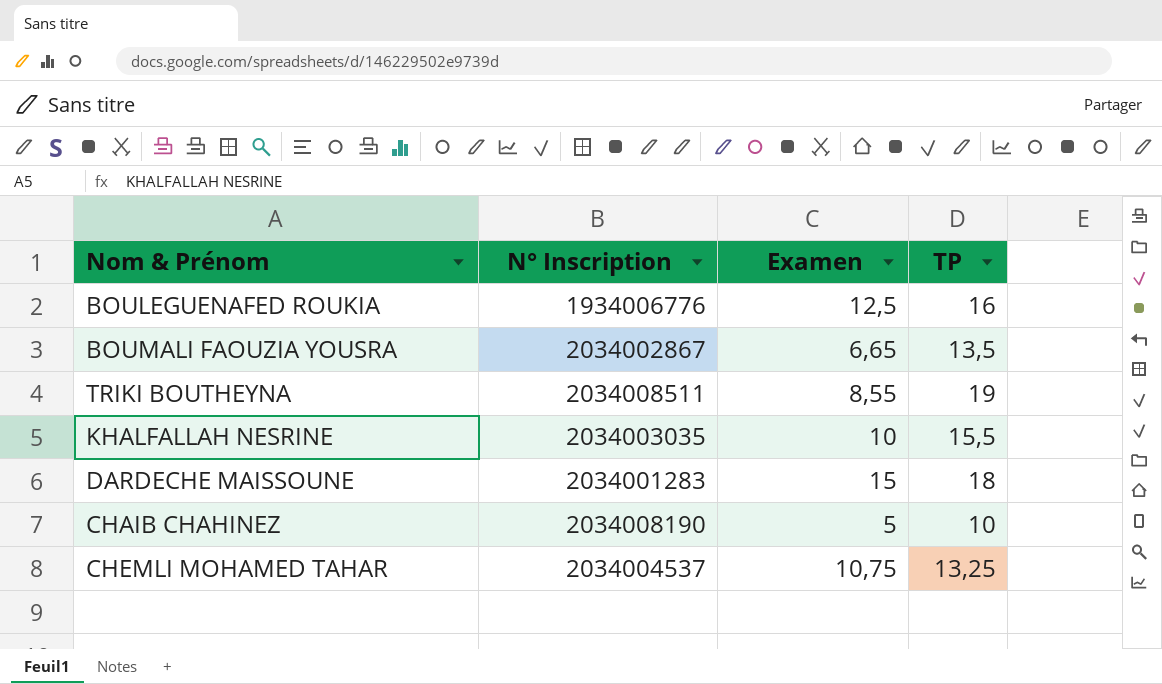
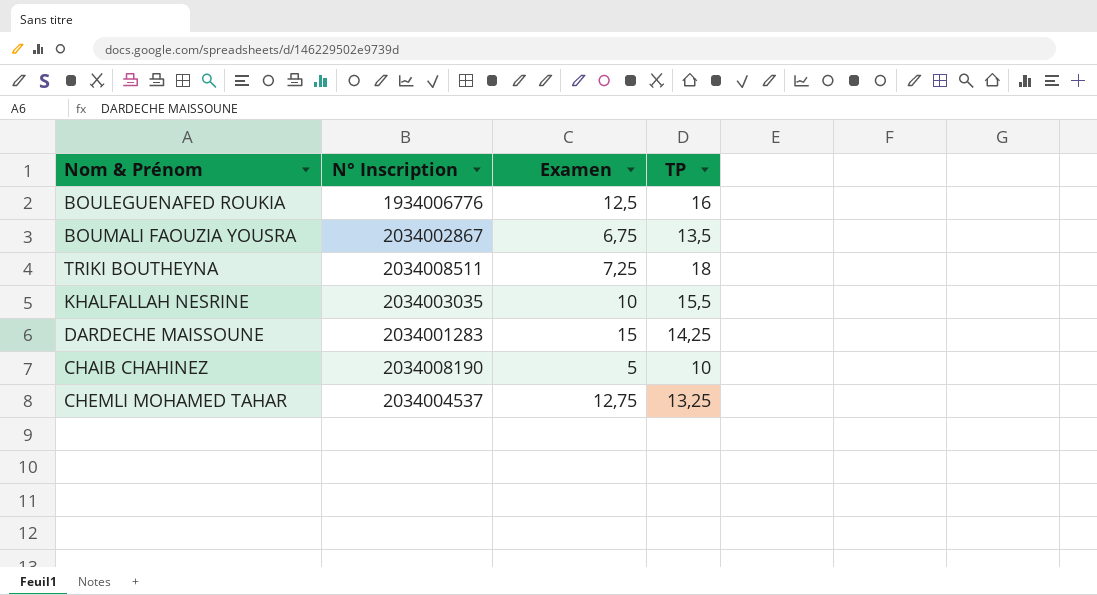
BOUMALI FAOUZIA YOUSRA | Examen: 6,65 -> 6,75
TRIKI BOUTHEYNA | Examen: 8,55 -> 7,25
TRIKI BOUTHEYNA | TP: 19 -> 18
DARDECHE MAISSOUNE | TP: 18 -> 14,25
CHEMLI MOHAMED TAHAR | Examen: 10,75 -> 12,75

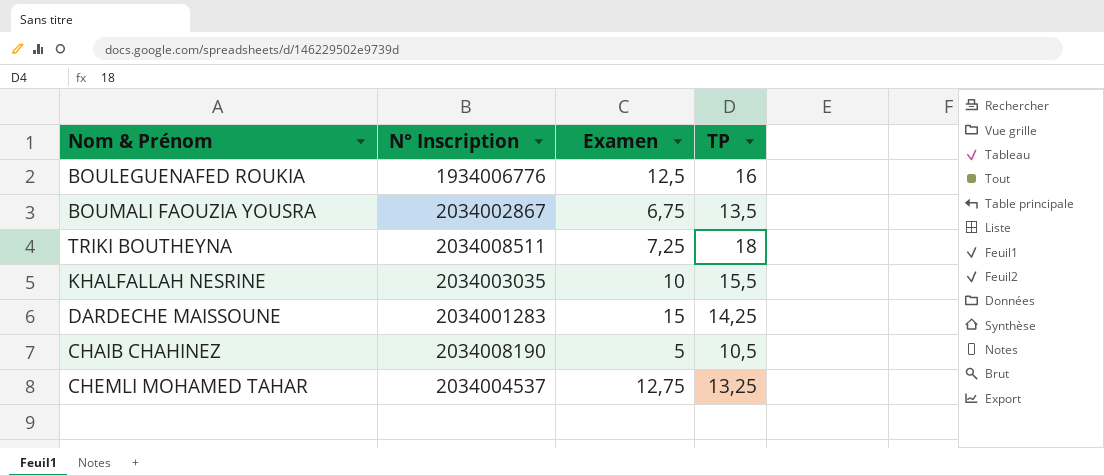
CHAIB CHAHINEZ | TP: 10 -> 10,5

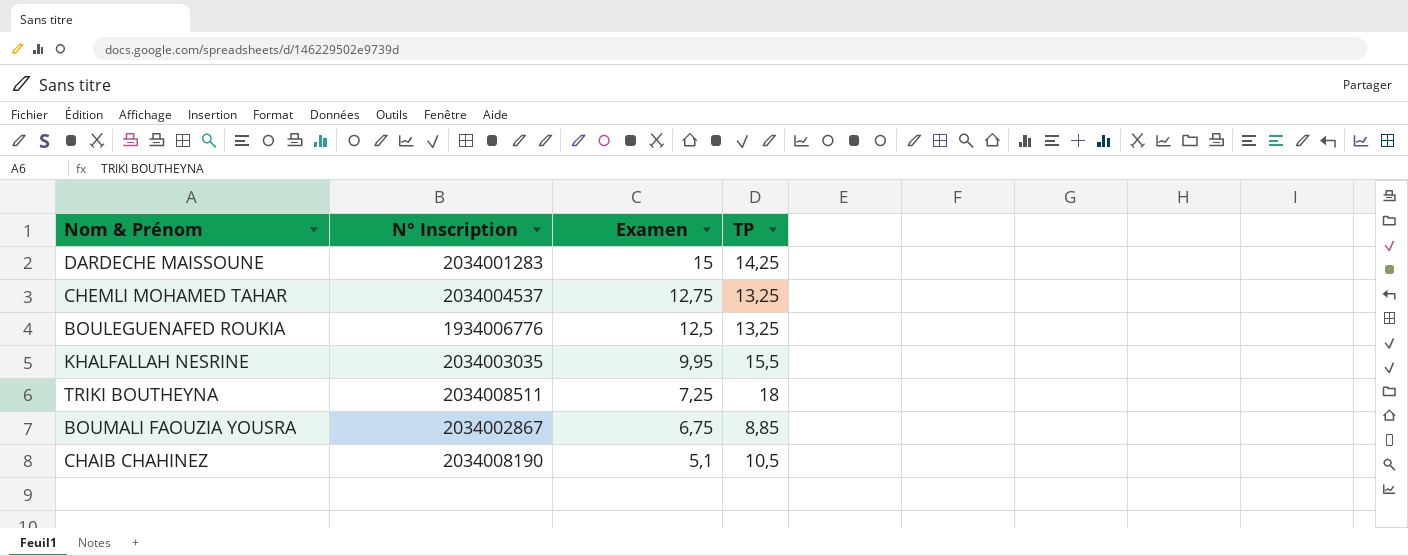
row order: none -> Examen descending
BOULEGUENAFED ROUKIA | TP: 16 -> 13,25
KHALFALLAH NESRINE | Examen: 10 -> 9,95
BOUMALI FAOUZIA YOUSRA | TP: 13,5 -> 8,85
CHAIB CHAHINEZ | Examen: 5 -> 5,1

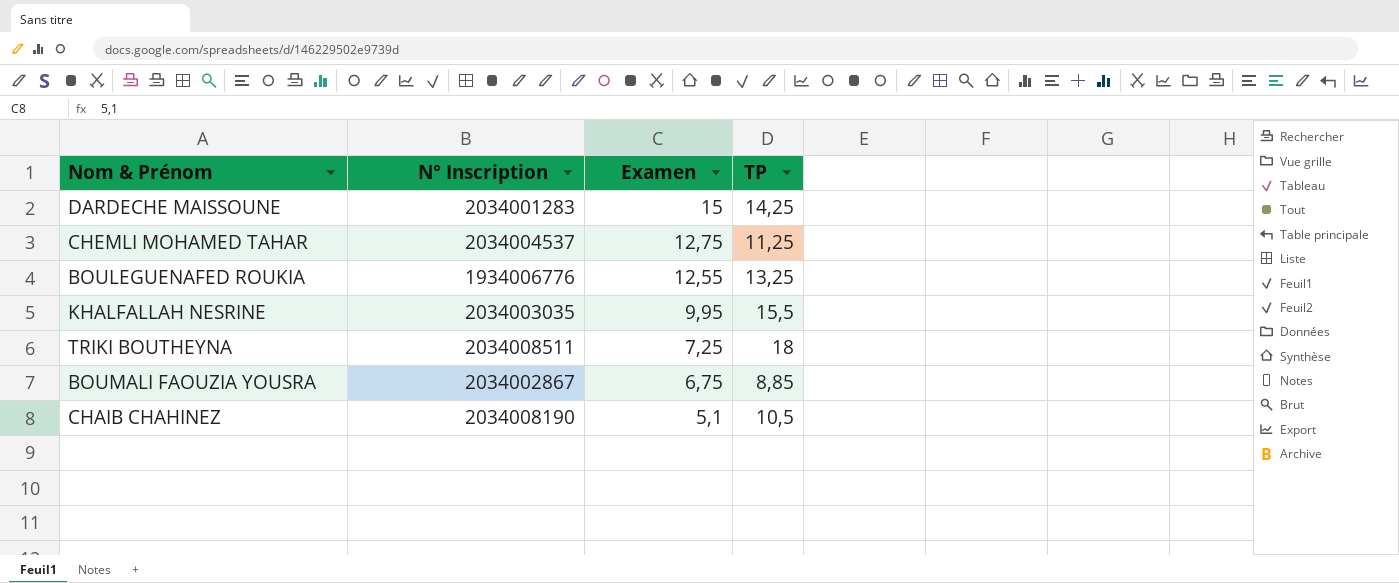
CHEMLI MOHAMED TAHAR | TP: 13,25 -> 11,25
BOULEGUENAFED ROUKIA | Examen: 12,5 -> 12,55

